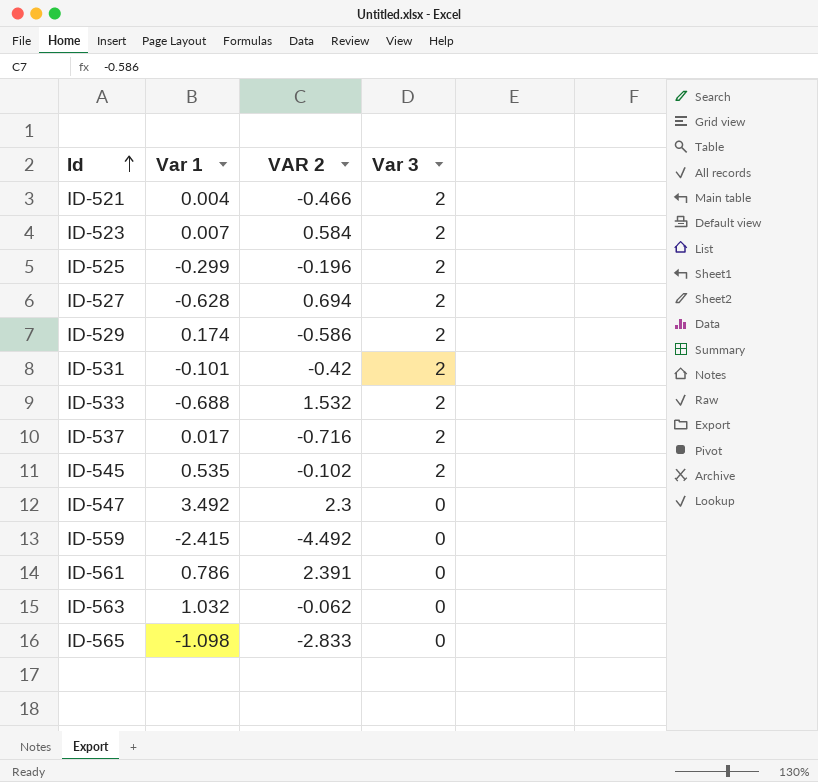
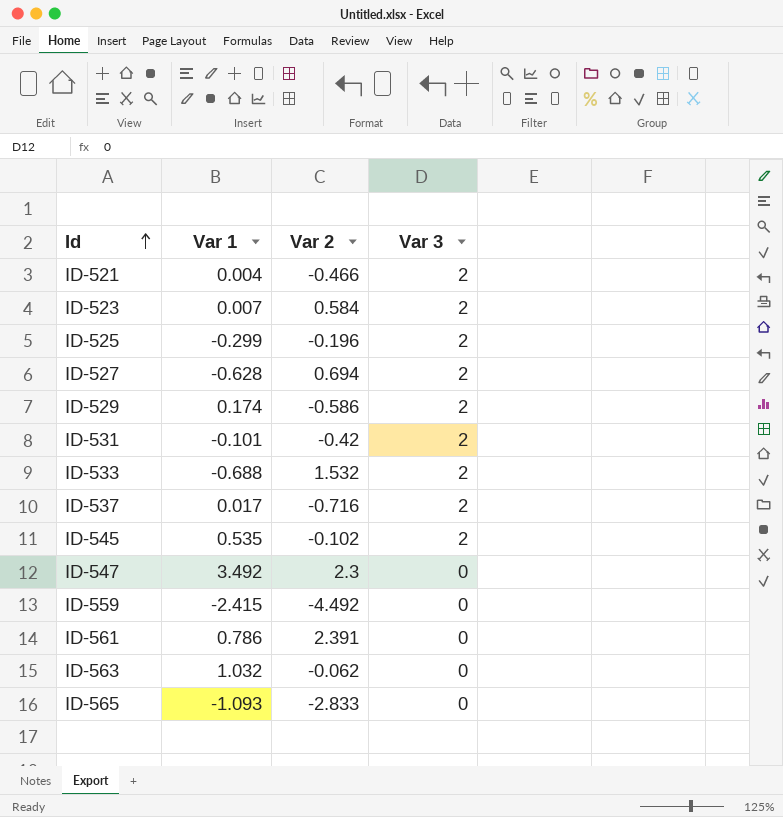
column name: VAR 2 -> Var 2
ID-565 | Var 1: -1.098 -> -1.093

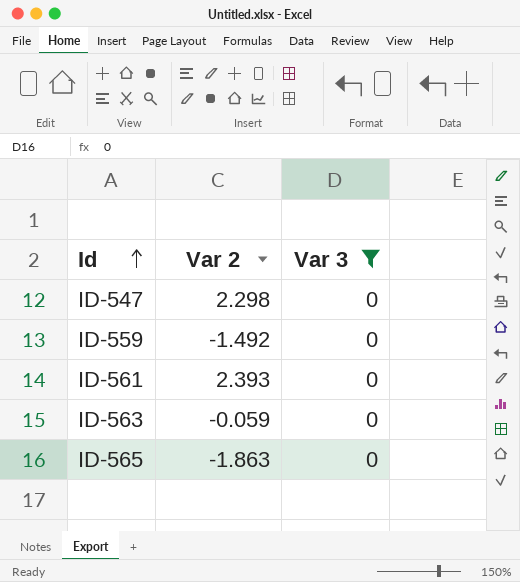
filter: none -> Var 3 = 0
column Var 1 | position: 2 -> none
ID-547 | Var 2: 2.3 -> 2.298
ID-559 | Var 2: -4.492 -> -1.492
ID-561 | Var 2: 2.391 -> 2.393
ID-563 | Var 2: -0.062 -> -0.059
ID-565 | Var 2: -2.833 -> -1.863

